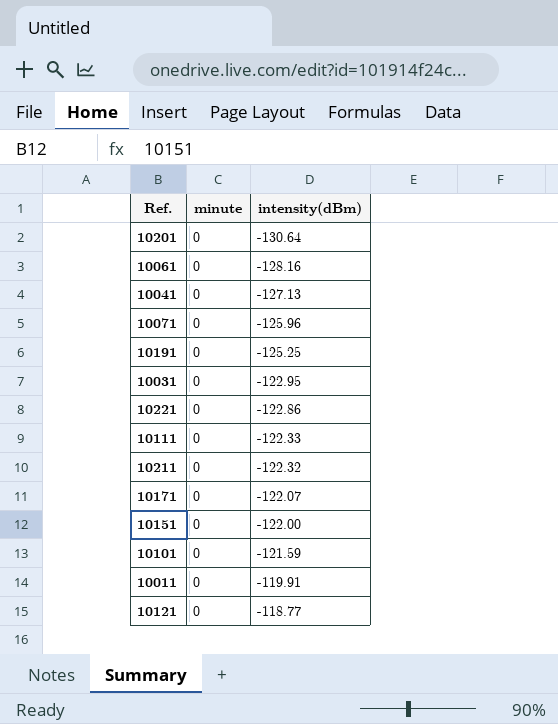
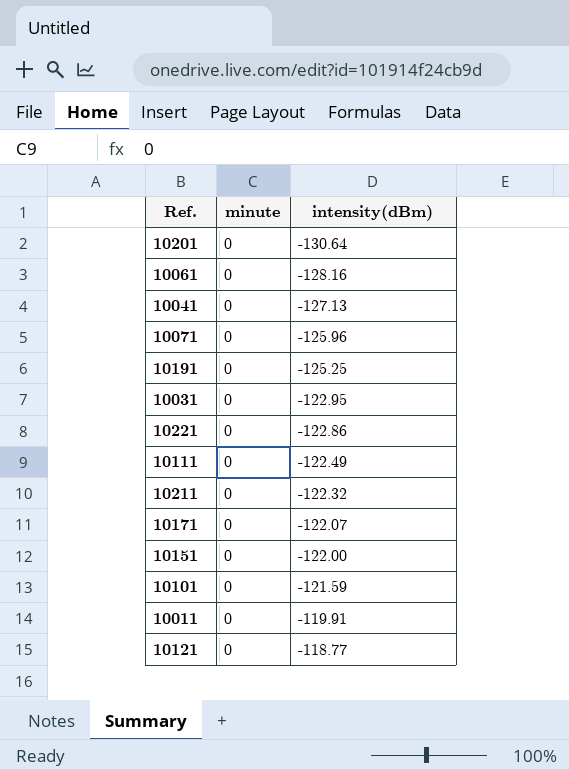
10111 | intensity(dBm): -122.33 -> -122.49

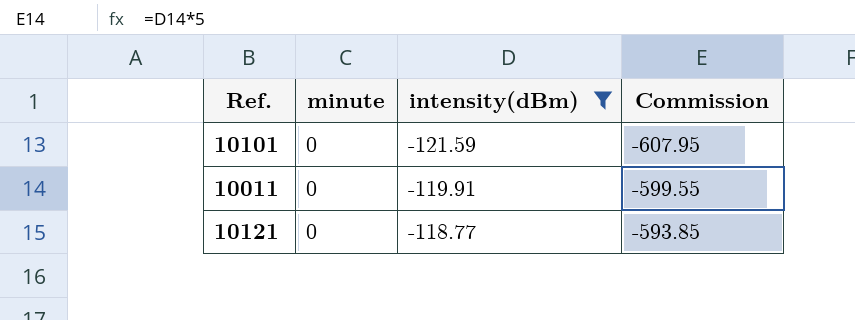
filter: none -> intensity(dBm) >= -121.59
column Commission | formula: none -> [intensity(dBm)] * 5

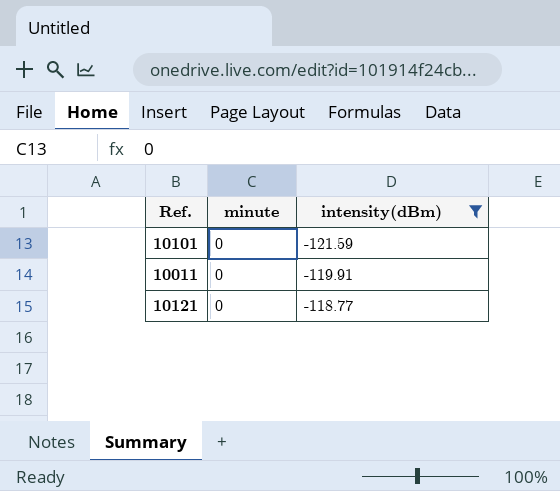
column Commission | formula: [intensity(dBm)] * 5 -> none

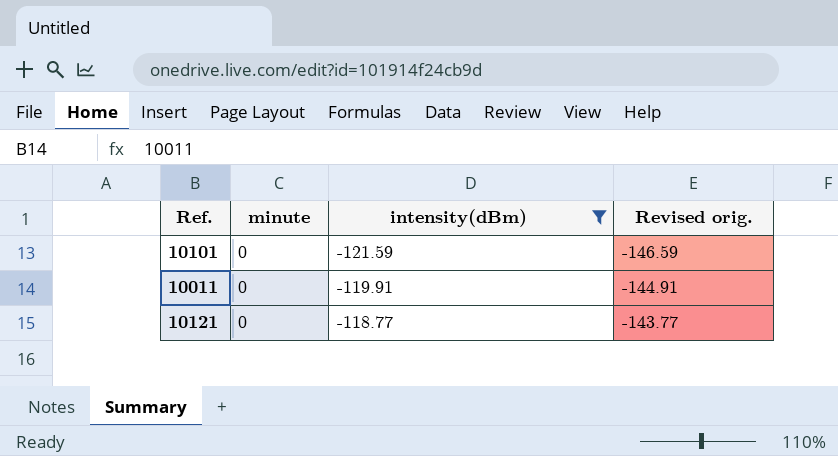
column Revised orig. | formula: none -> [intensity(dBm)] - 25

